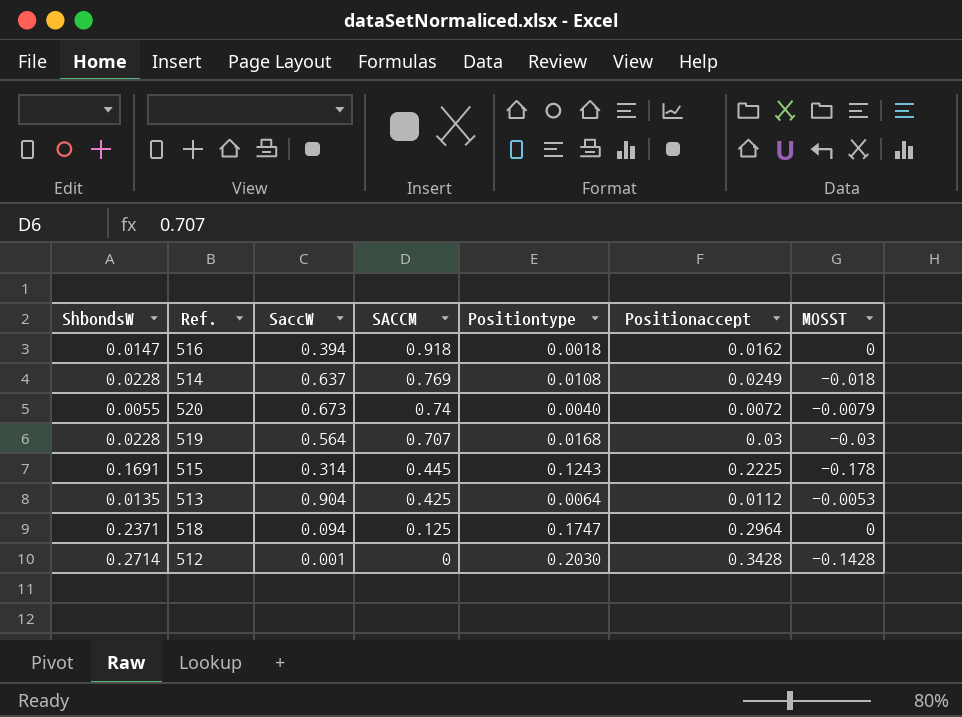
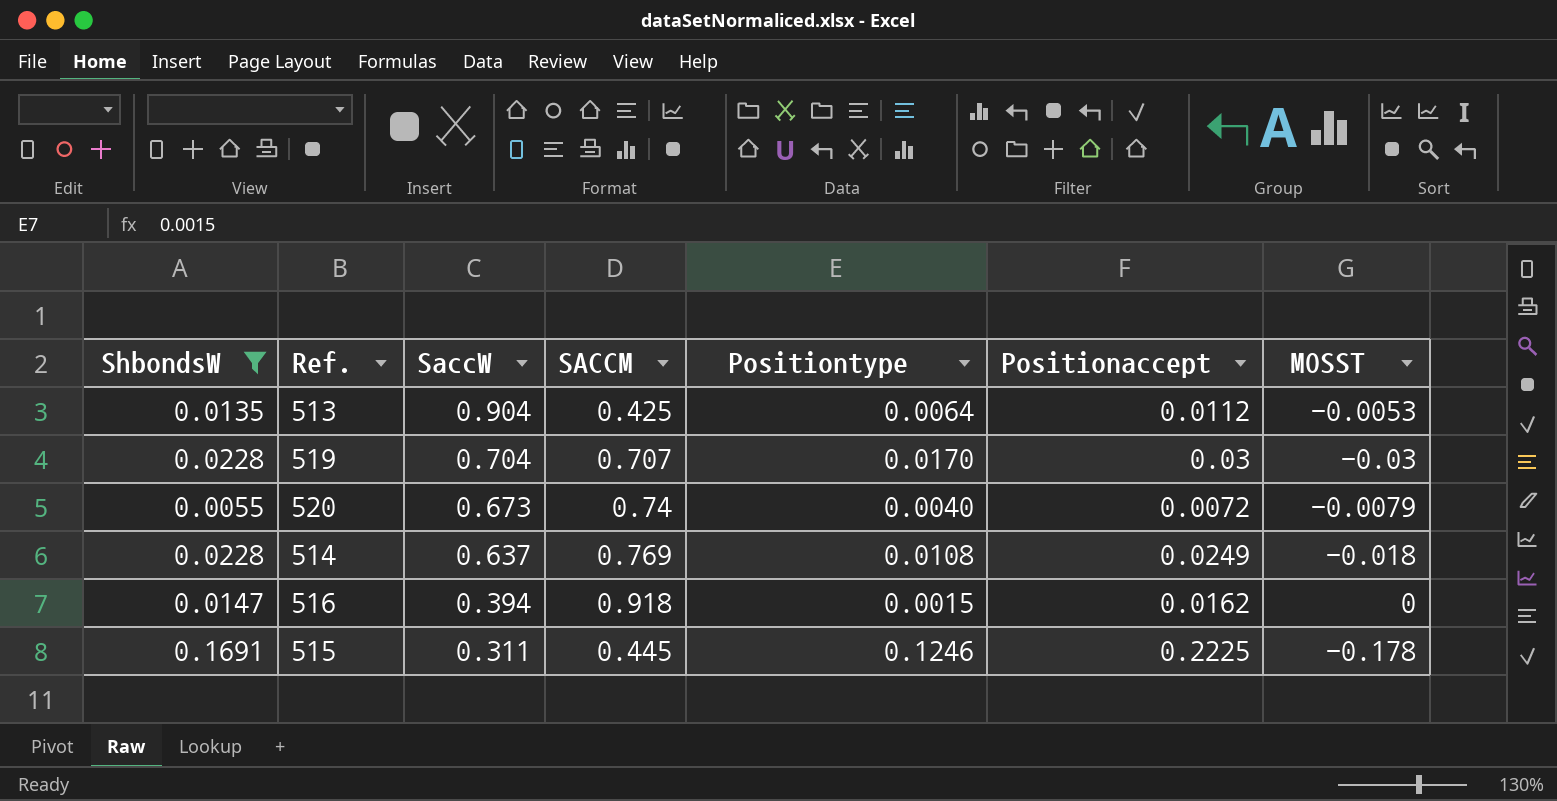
filter: none -> ShbondsW <= 0.1691
row order: SACCM descending -> SaccW descending
519 | SaccW: 0.564 -> 0.704
519 | Positiontype: 0.0168 -> 0.0170
516 | Positiontype: 0.0018 -> 0.0015
515 | SaccW: 0.314 -> 0.311
515 | Positiontype: 0.1243 -> 0.1246

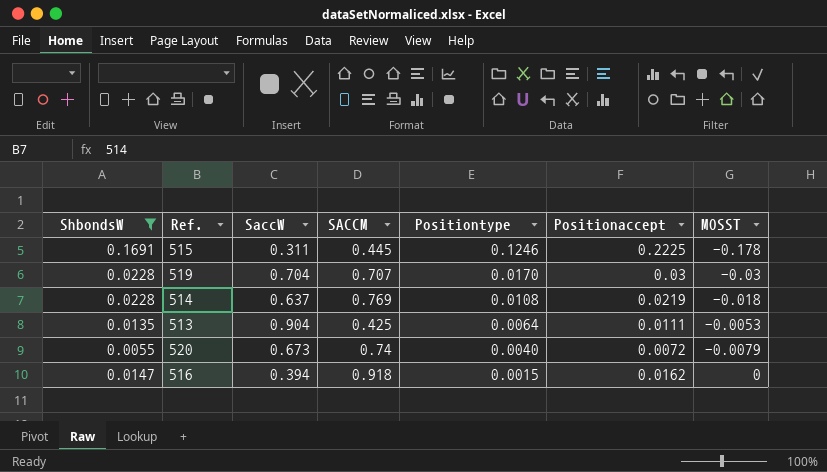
row order: SaccW descending -> Positiontype descending
514 | Positionaccept: 0.0249 -> 0.0219
513 | Positionaccept: 0.0112 -> 0.0111

